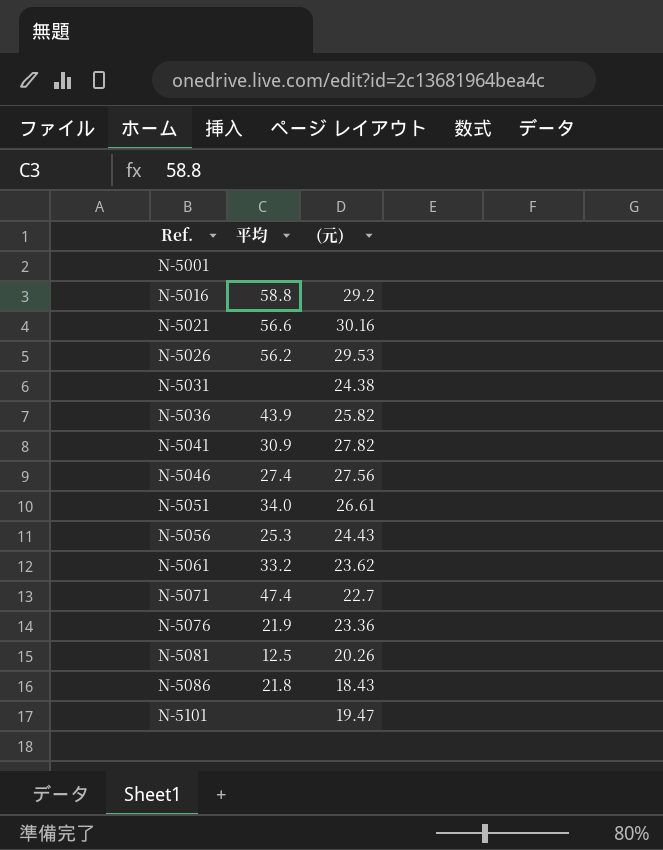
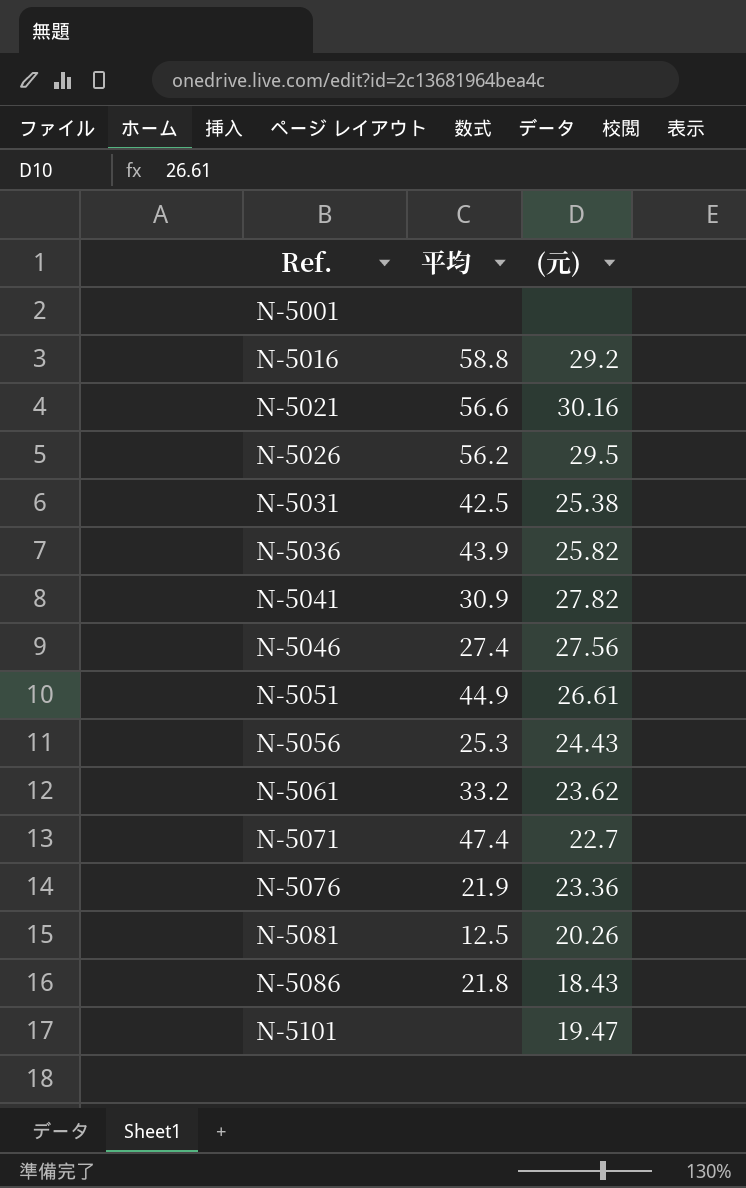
N-5026 | (元): 29.53 -> 29.5
N-5031 | 平均: none -> 42.5
N-5031 | (元): 24.38 -> 25.38
N-5051 | 平均: 34.0 -> 44.9

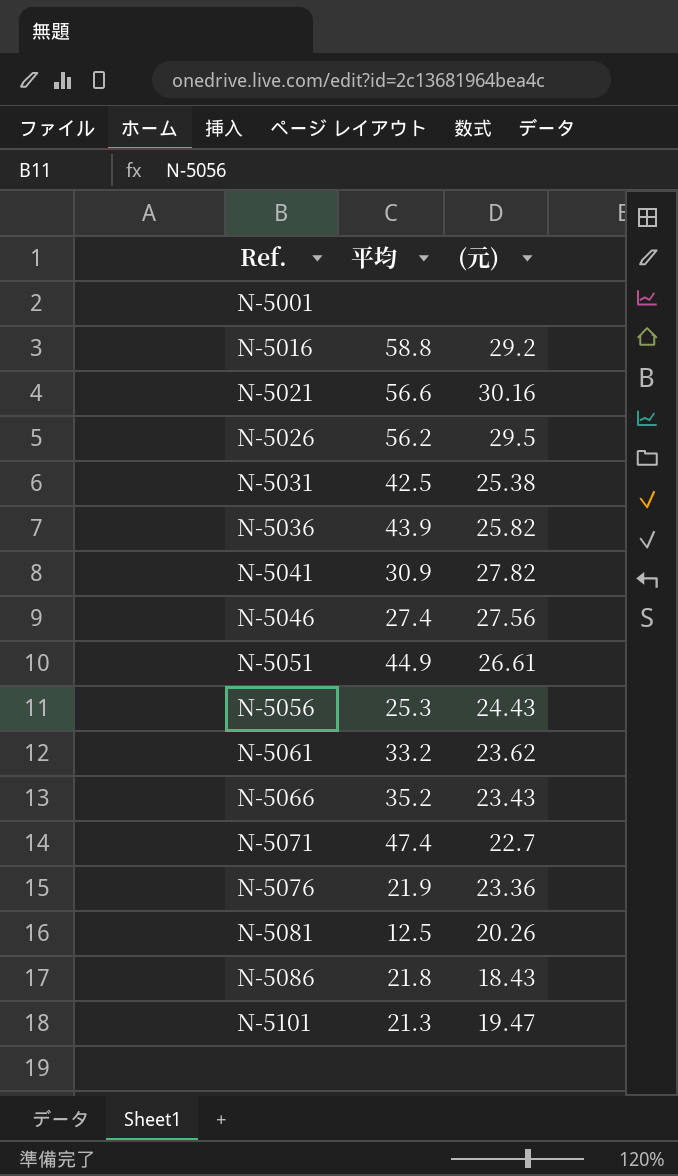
row N-5066: none -> 35.2 | 23.43
N-5101 | 平均: none -> 21.3

